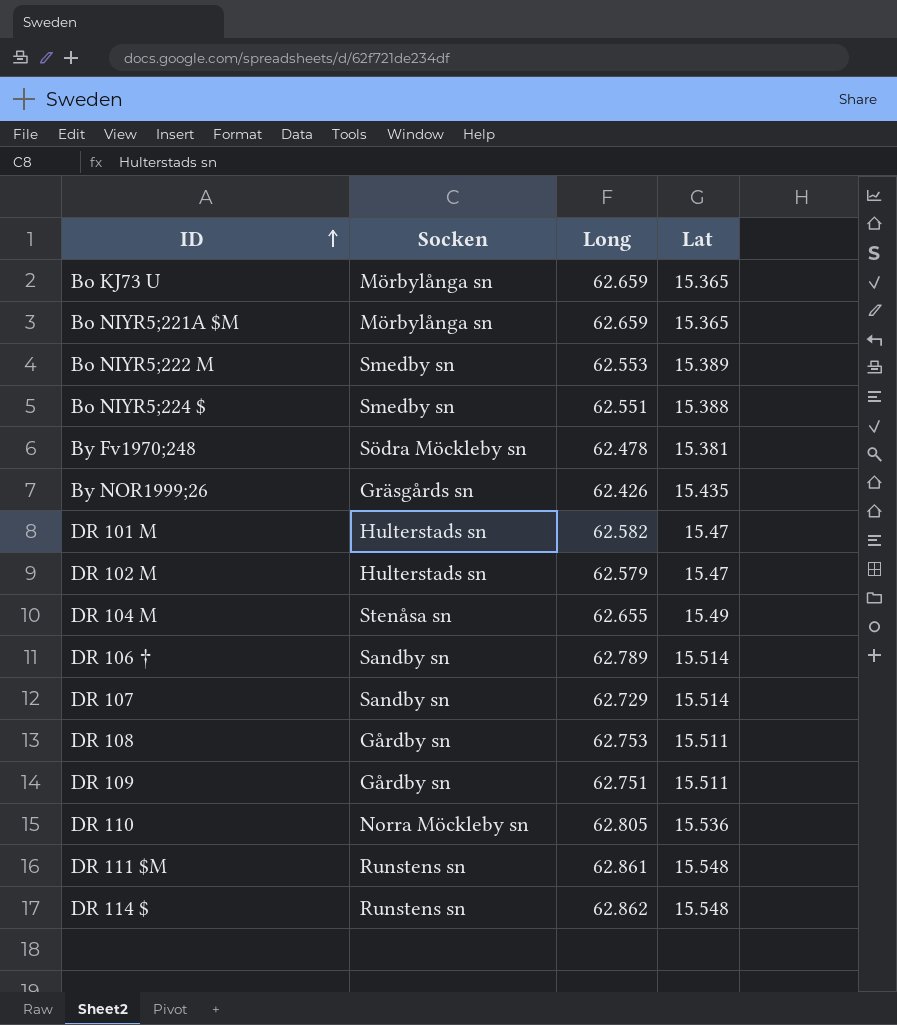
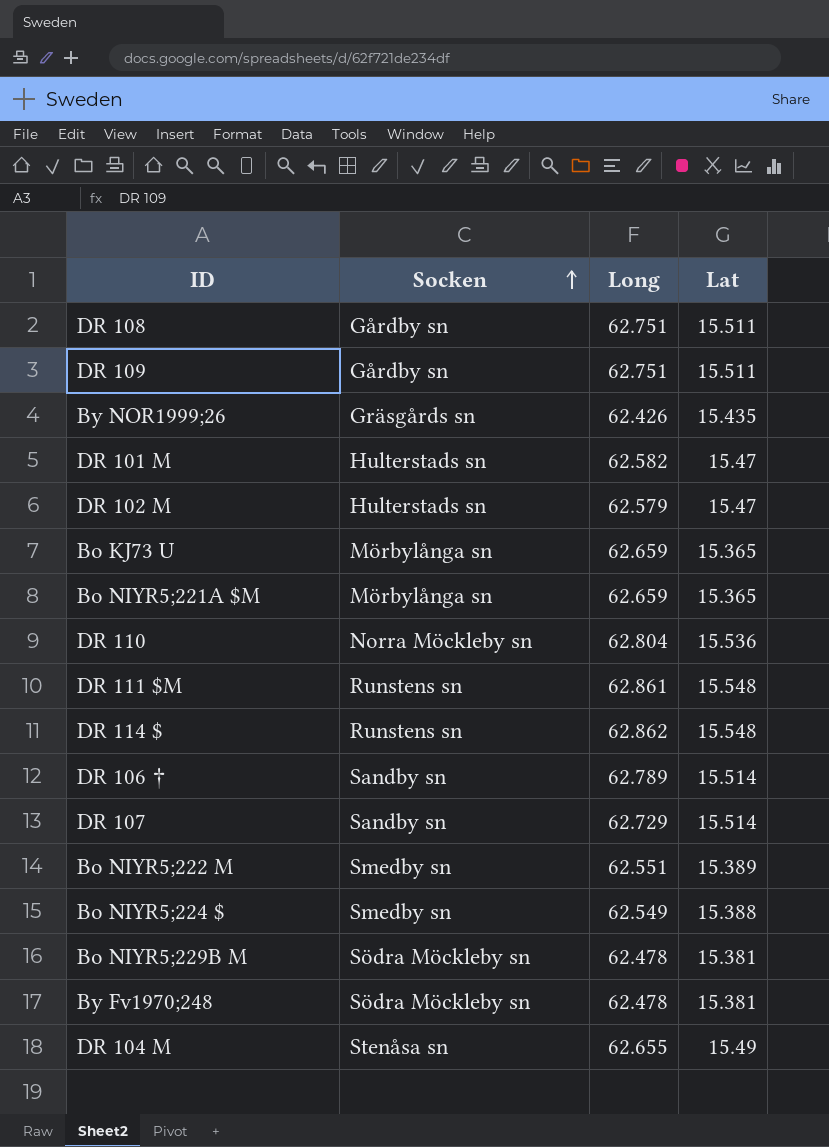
row order: ID ascending -> Socken ascending
DR 108 | Long: 62.753 -> 62.751
DR 110 | Long: 62.805 -> 62.804
Bo NIYR5;222 M | Long: 62.553 -> 62.551
Bo NIYR5;224 $ | Long: 62.551 -> 62.549
row Bo NIYR5;229B M: none -> Södra Möckleby sn | 62.478 | 15.381

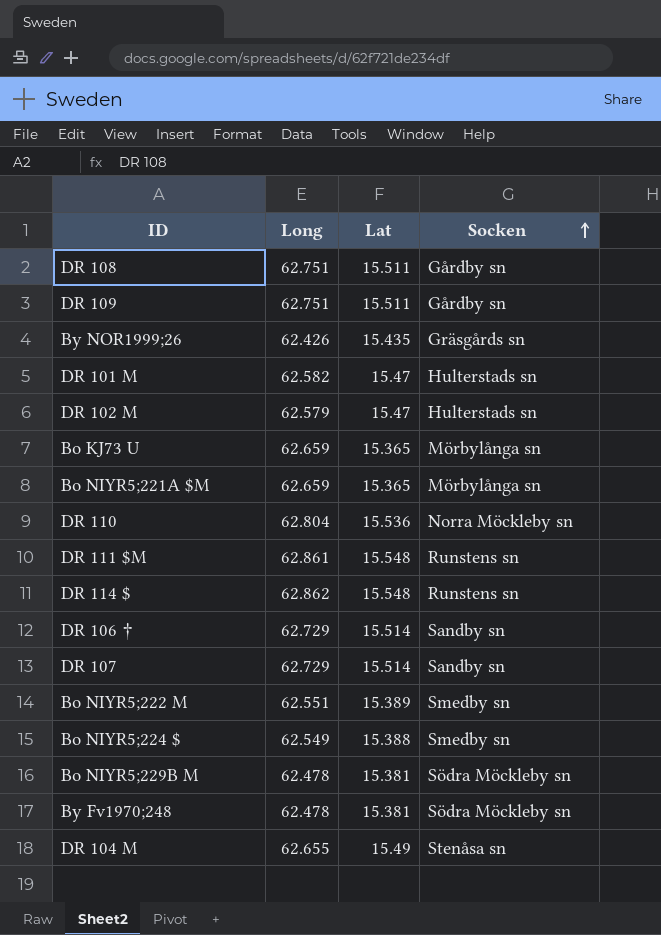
column Socken | position: 2 -> 4
DR 106 † | Long: 62.789 -> 62.729

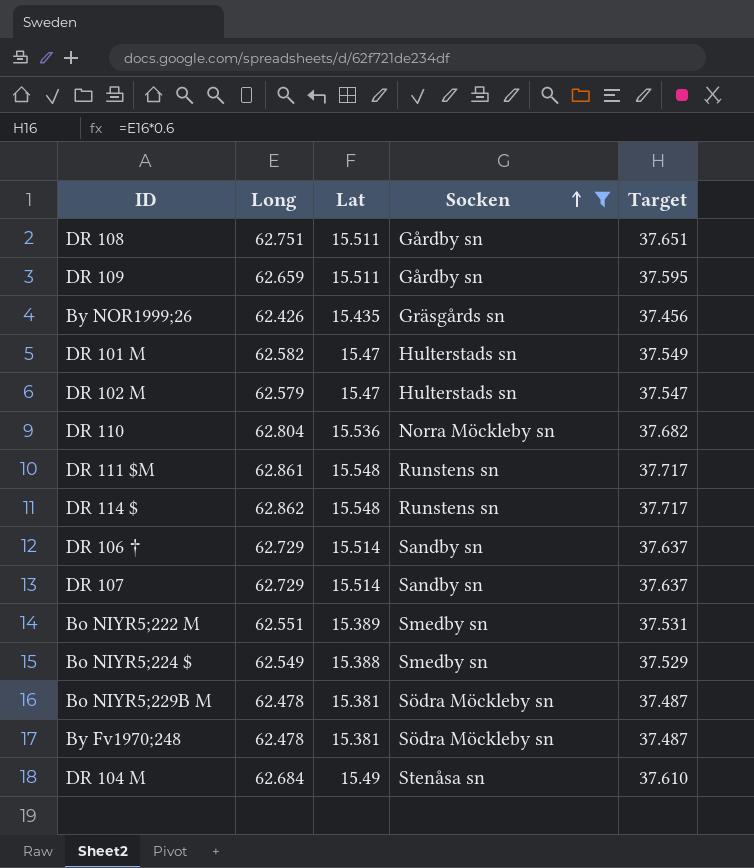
filter: none -> Socken != Mörbylånga sn
column Target | formula: none -> [Long] * 0.6
DR 109 | Long: 62.751 -> 62.659
DR 104 M | Long: 62.655 -> 62.684

